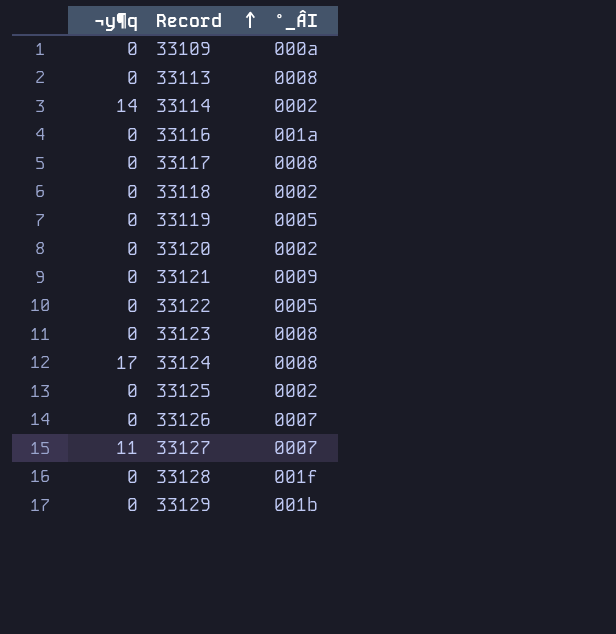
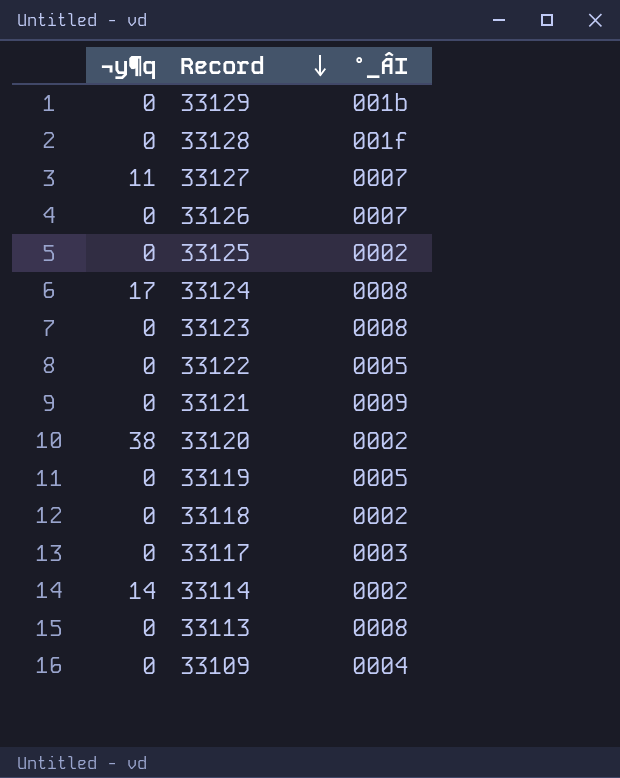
row order: Record ascending -> Record descending
row 33116: 0 | 001a -> none
33120 | ¬y¶q: 0 -> 38
33117 | °_ÂI: 0008 -> 0003
33109 | °_ÂI: 000a -> 0004

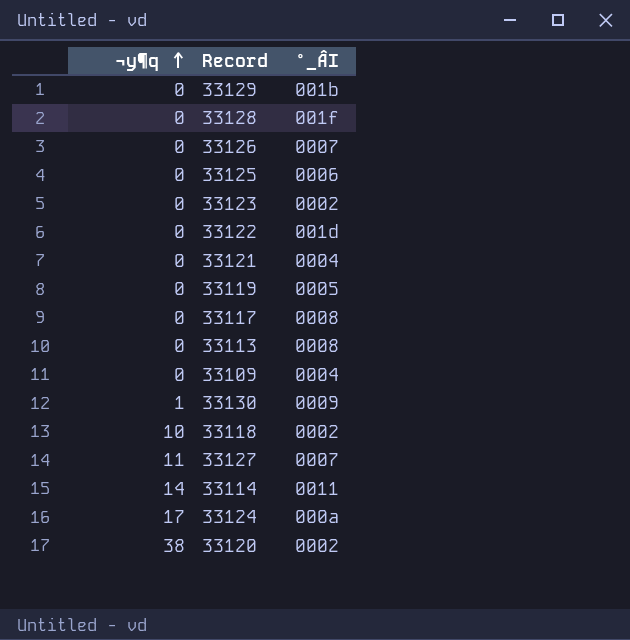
row order: Record descending -> ¬y¶q ascending
33125 | °_ÂI: 0002 -> 0006
33123 | °_ÂI: 0008 -> 0002
33122 | °_ÂI: 0005 -> 001d
33121 | °_ÂI: 0009 -> 0004
33117 | °_ÂI: 0003 -> 0008
row 33130: none -> 1 | 0009
33118 | ¬y¶q: 0 -> 10
33114 | °_ÂI: 0002 -> 0011
33124 | °_ÂI: 0008 -> 000a

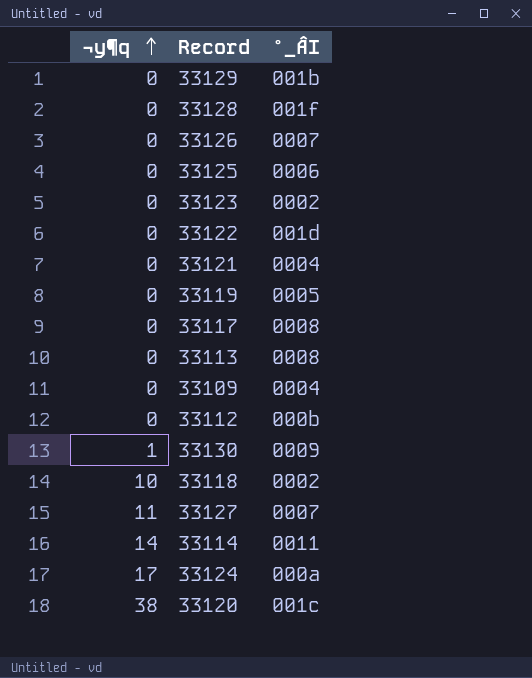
row 33112: none -> 0 | 000b
33120 | °_ÂI: 0002 -> 001c

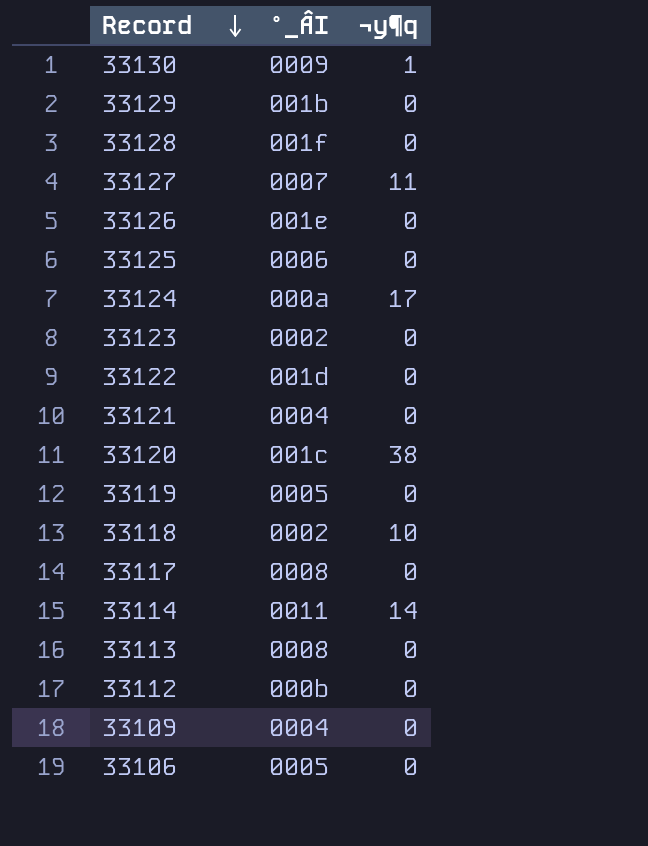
row order: ¬y¶q ascending -> Record descending
column ¬y¶q | position: 1 -> 3
33126 | °_ÂI: 0007 -> 001e
row 33106: none -> 0005 | 0

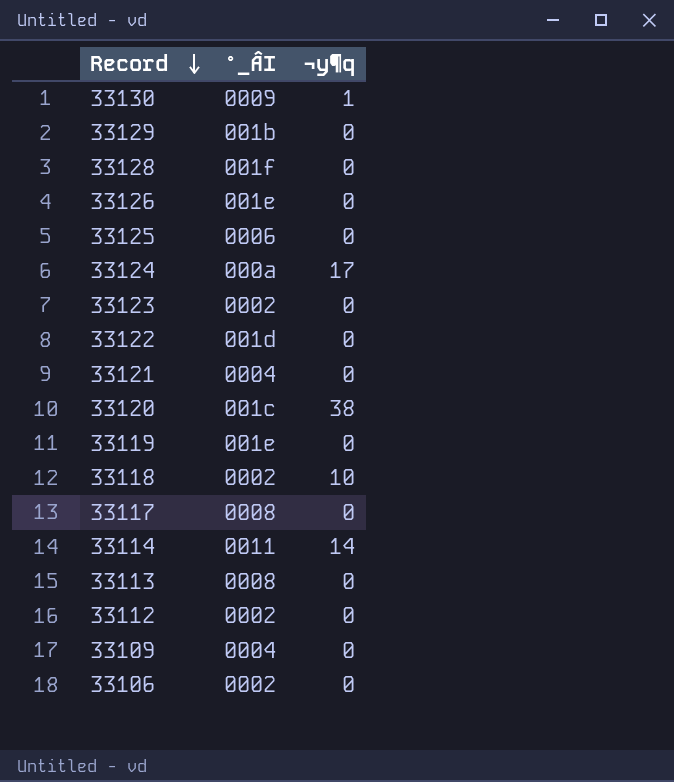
row 33127: 0007 | 11 -> none
33119 | °_ÂI: 0005 -> 001e
33112 | °_ÂI: 000b -> 0002
33106 | °_ÂI: 0005 -> 0002

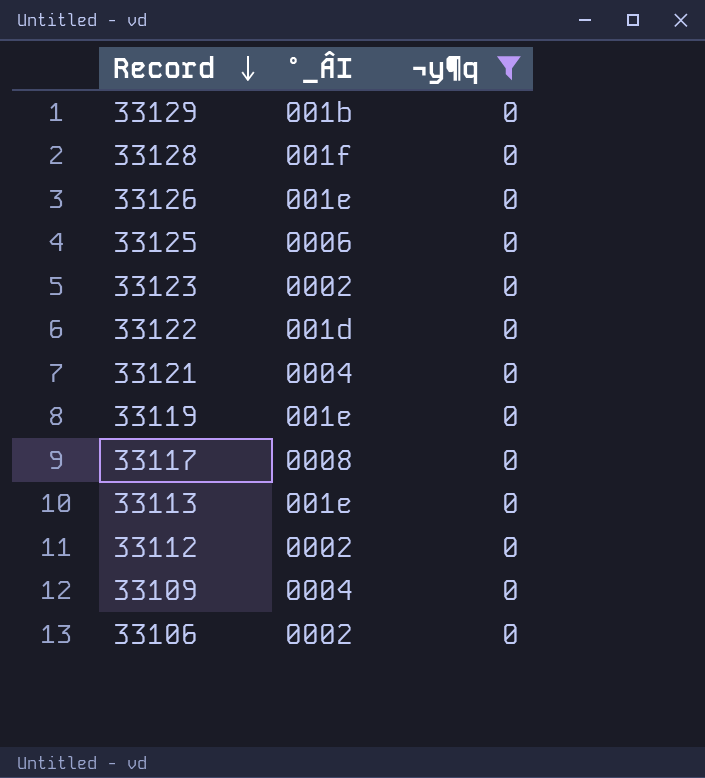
filter: none -> ¬y¶q = 0
33113 | °_ÂI: 0008 -> 001e

